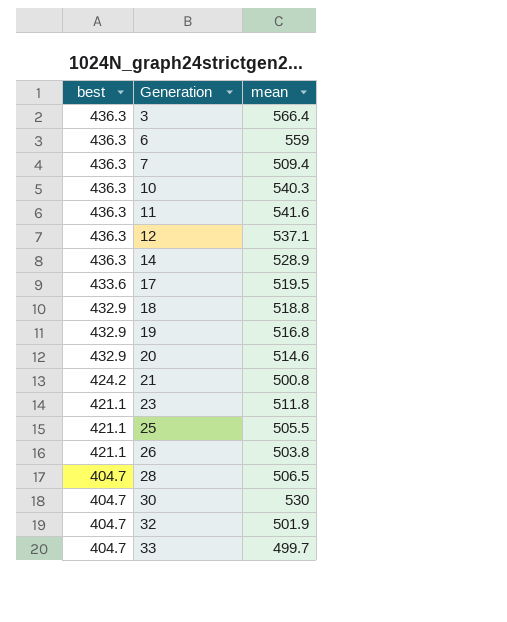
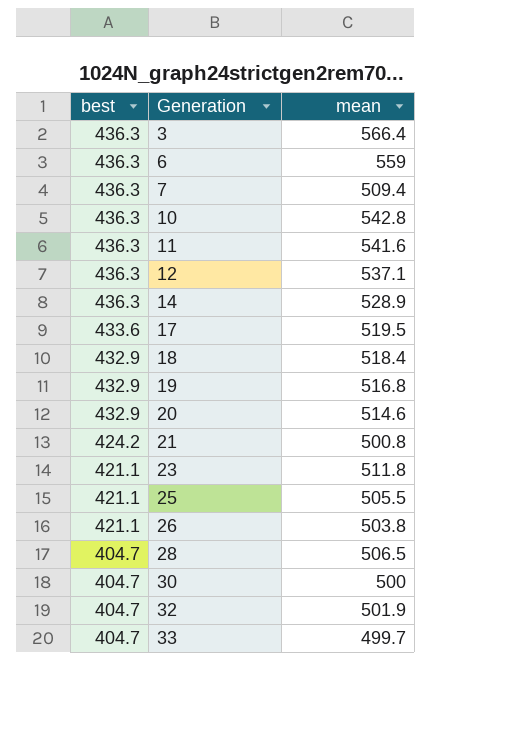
10 | mean: 540.3 -> 542.8
18 | mean: 518.8 -> 518.4
30 | mean: 530 -> 500

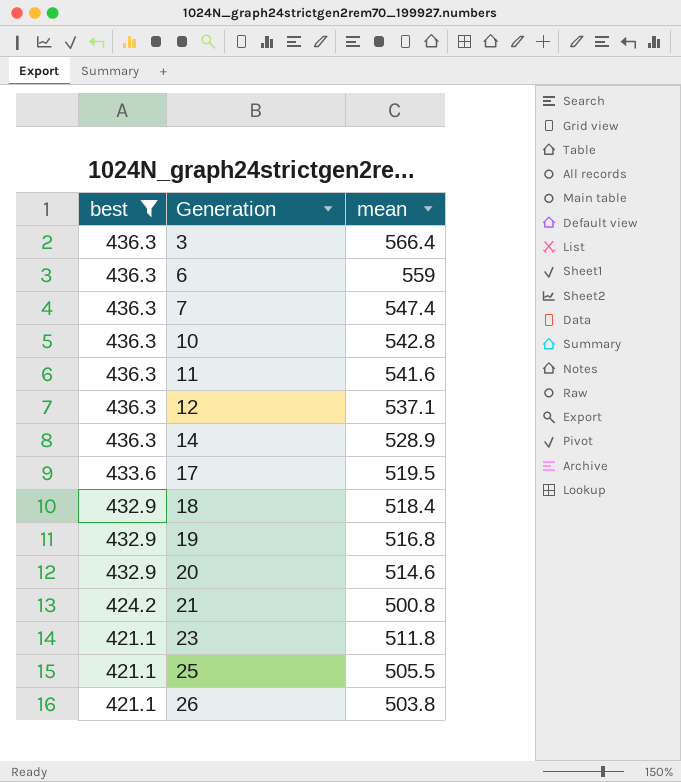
filter: none -> best != 404.7
7 | mean: 509.4 -> 547.4

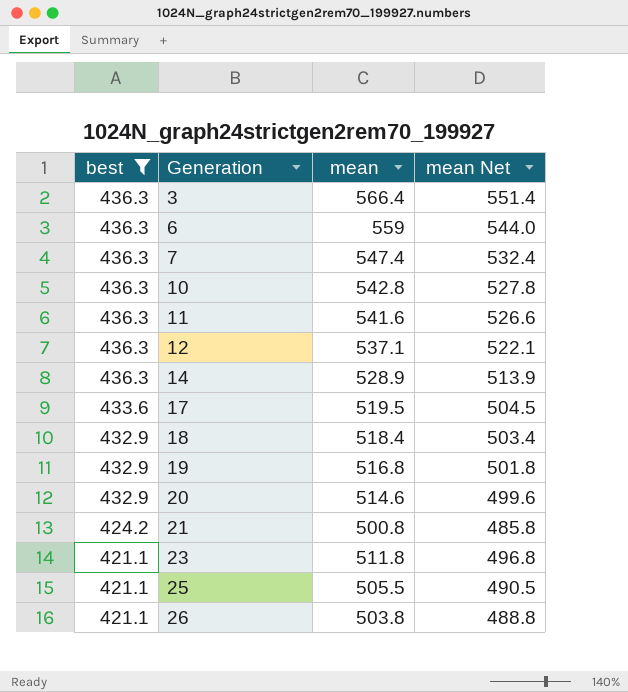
column mean Net | formula: none -> [mean] - 15

